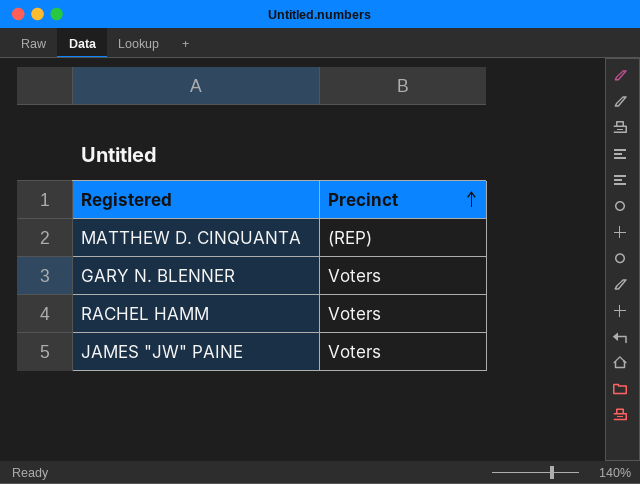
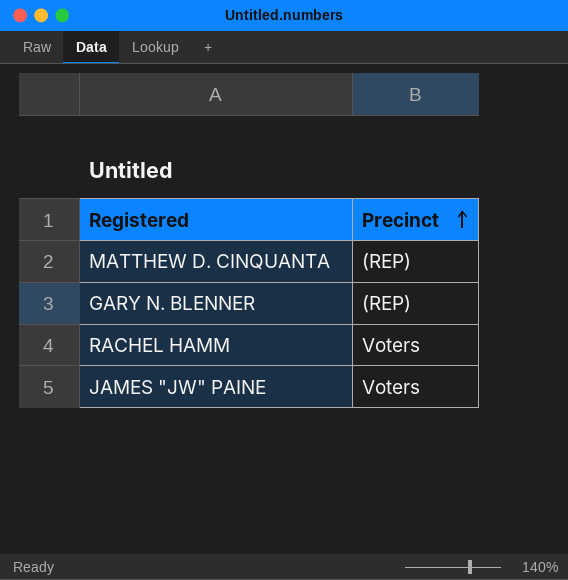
GARY N. BLENNER | Precinct: Voters -> (REP)

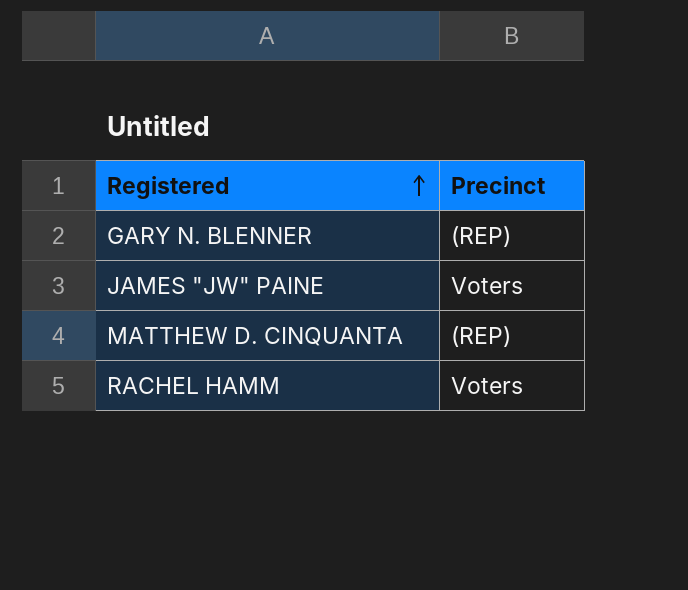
row order: Precinct ascending -> Registered ascending

